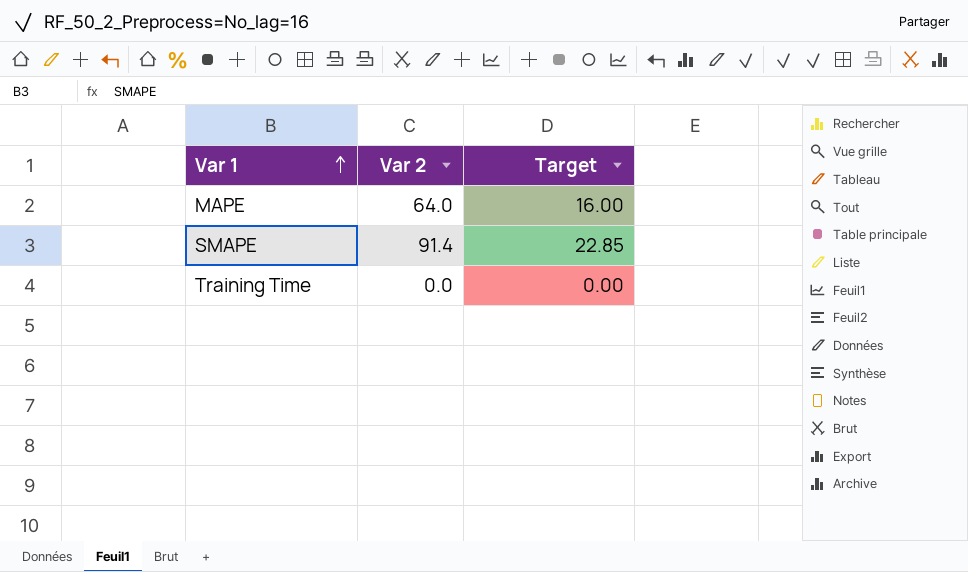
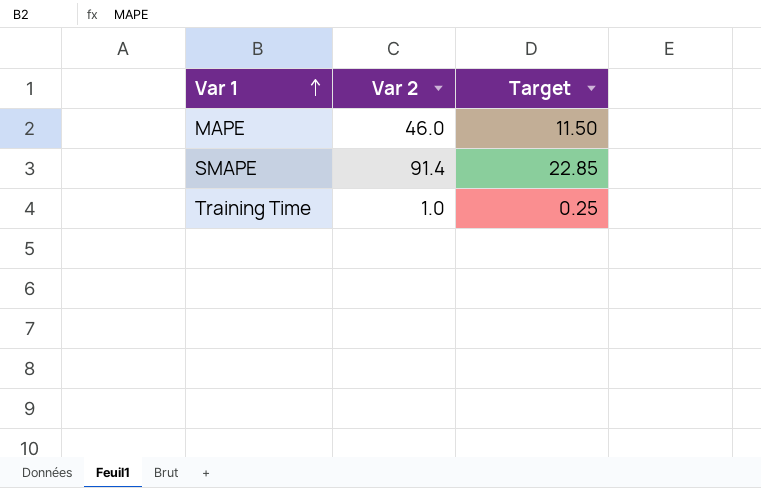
MAPE | Var 2: 64.0 -> 46.0
MAPE | Target: 16.00 -> 11.50
Training Time | Var 2: 0.0 -> 1.0
Training Time | Target: 0.00 -> 0.25

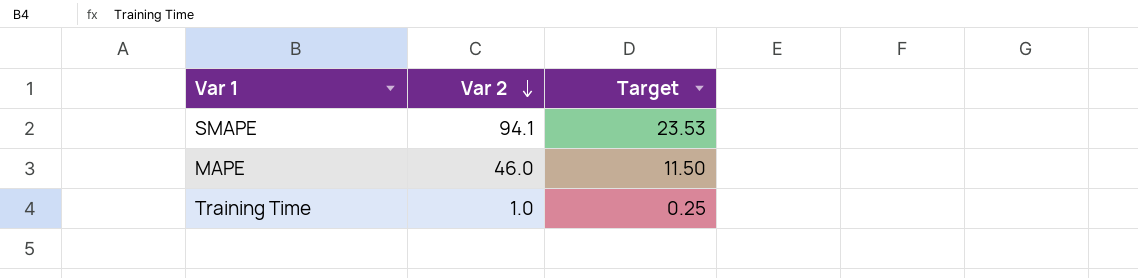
row order: Var 1 ascending -> Var 2 descending
SMAPE | Var 2: 91.4 -> 94.1
SMAPE | Target: 22.85 -> 23.53

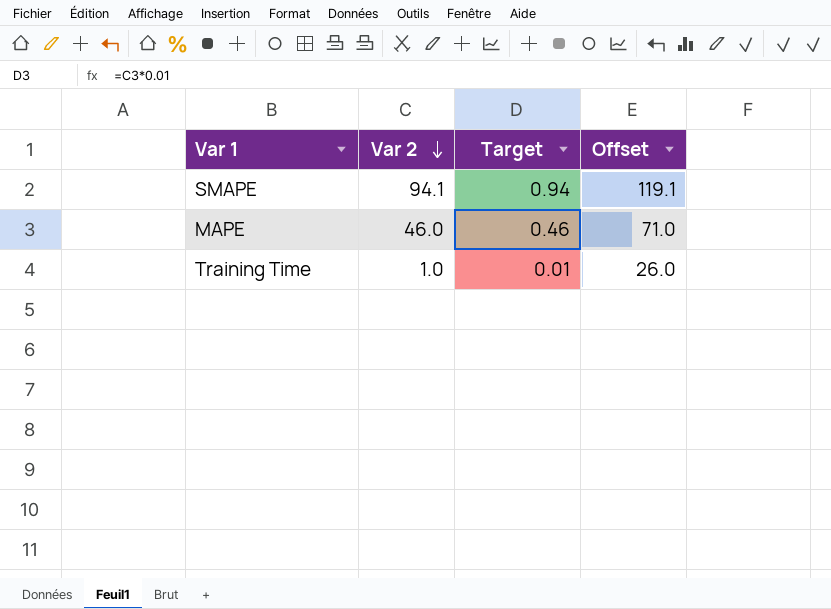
column Target | formula: [Var 2] * 0.25 -> [Var 2] * 0.01
column Offset | formula: none -> [Var 2] + 25

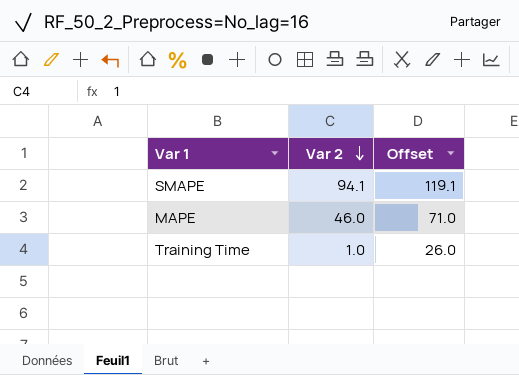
column Target | formula: [Var 2] * 0.01 -> none

